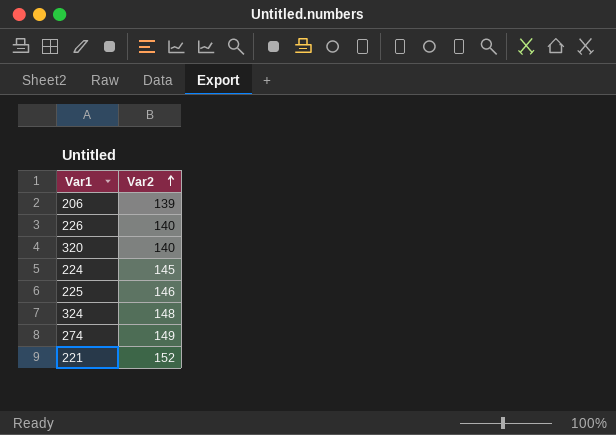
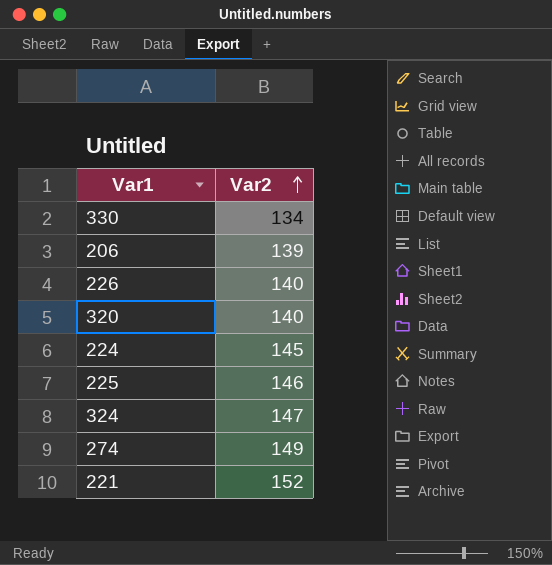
row 330: none -> 134
324 | Var2: 148 -> 147

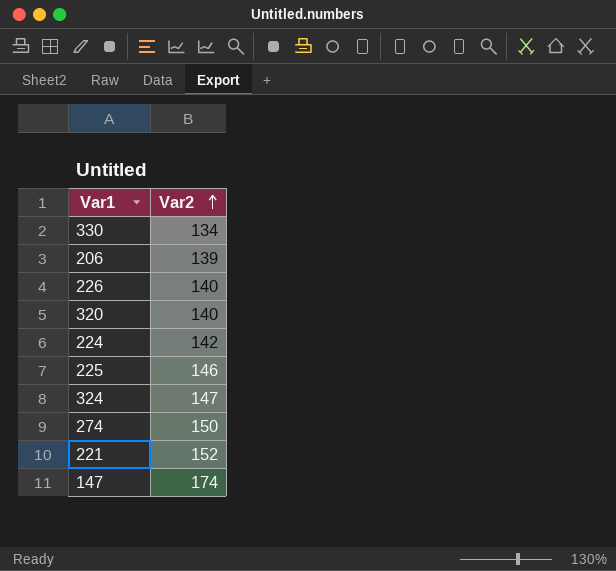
224 | Var2: 145 -> 142
274 | Var2: 149 -> 150
row 147: none -> 174

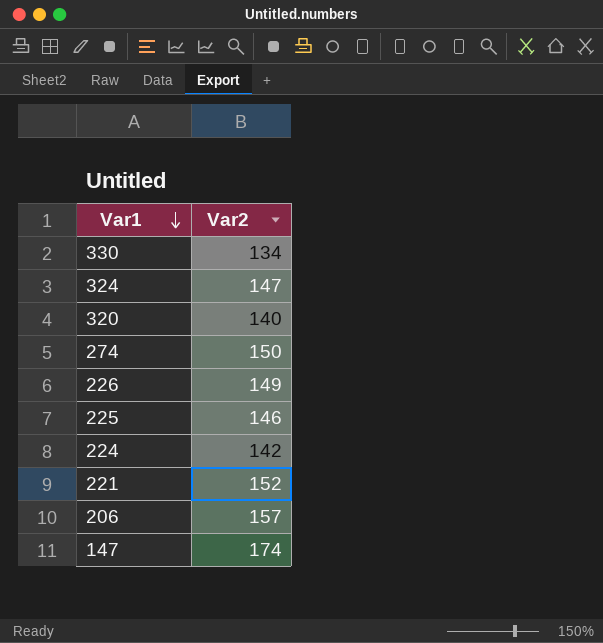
row order: Var2 ascending -> Var1 descending
226 | Var2: 140 -> 149
206 | Var2: 139 -> 157

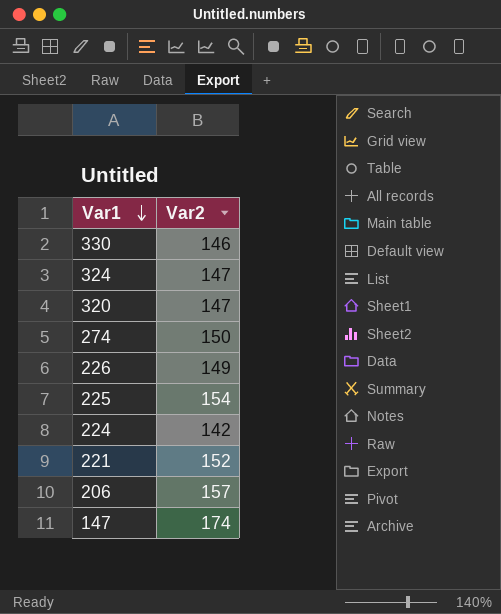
330 | Var2: 134 -> 146
320 | Var2: 140 -> 147
225 | Var2: 146 -> 154

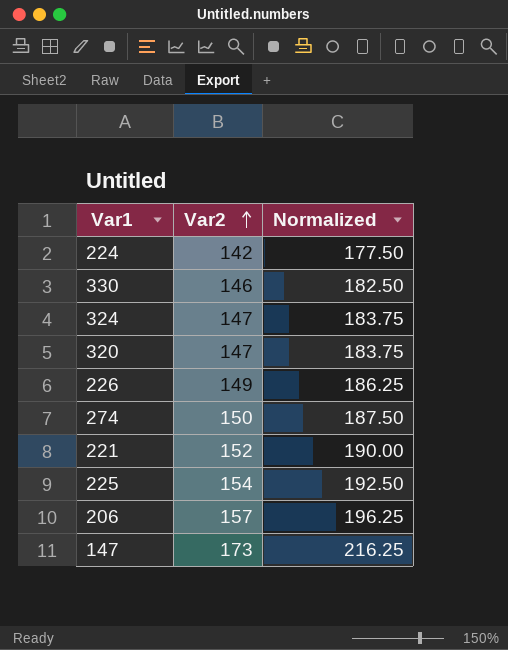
row order: Var1 descending -> Var2 ascending
column Normalized | formula: none -> [Var2] * 1.25
147 | Var2: 174 -> 173

